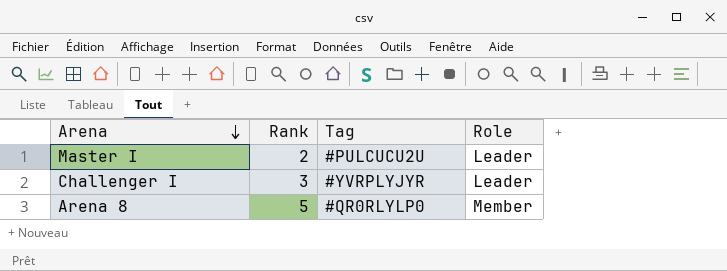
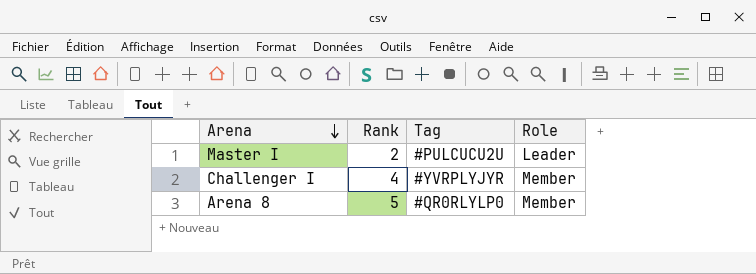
Challenger I | Rank: 3 -> 4
Challenger I | Role: Leader -> Member

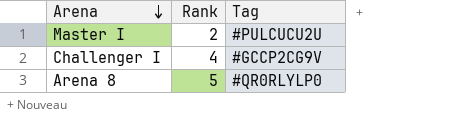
column Role | position: 4 -> none
Challenger I | Tag: #YVRPLYJYR -> #GCCP2CG9V

